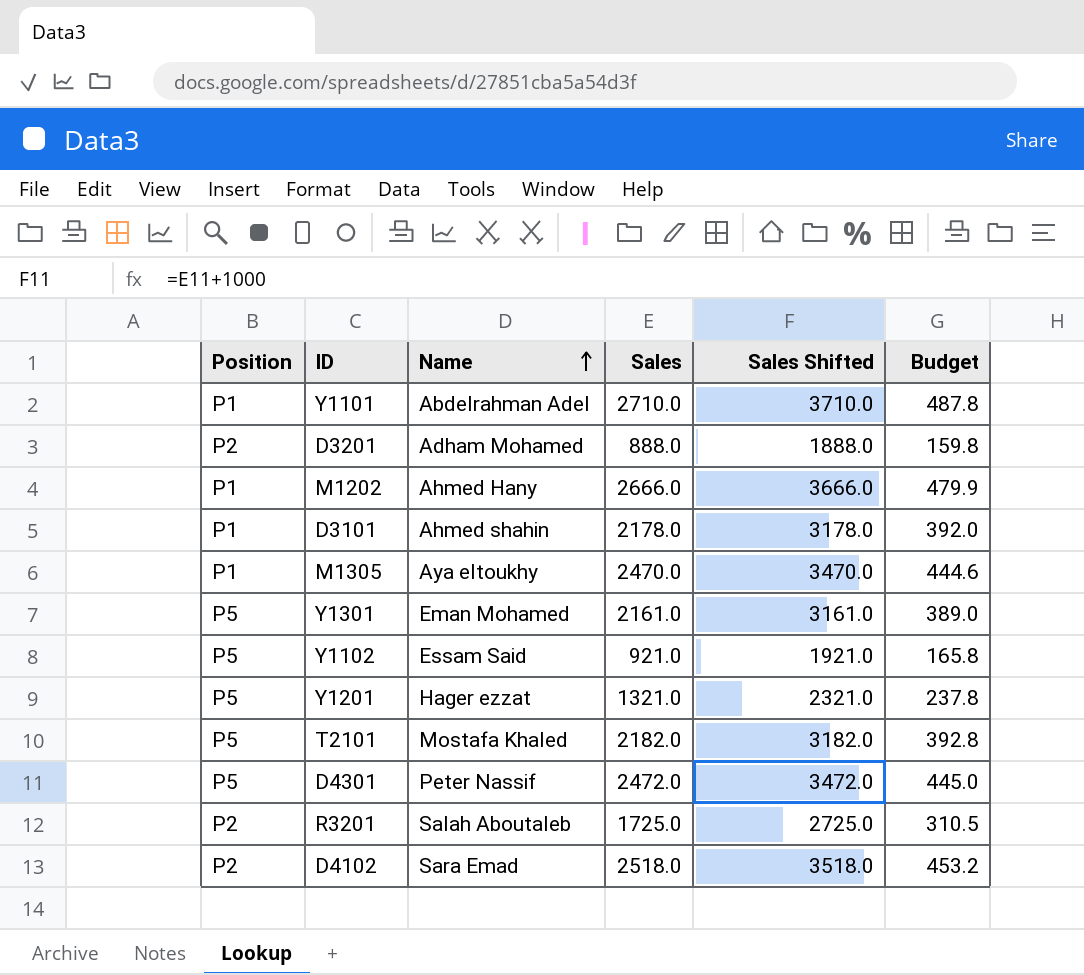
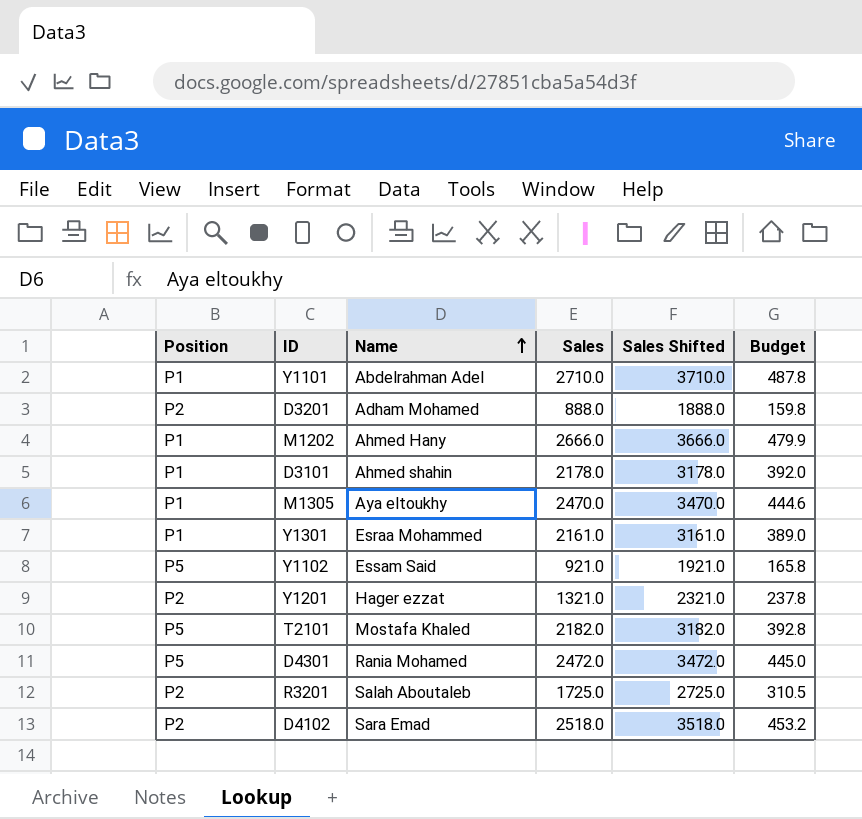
Y1301 | Position: P5 -> P1
Y1301 | Name: Eman Mohamed -> Esraa Mohammed
Y1201 | Position: P5 -> P2
D4301 | Name: Peter Nassif -> Rania Mohamed

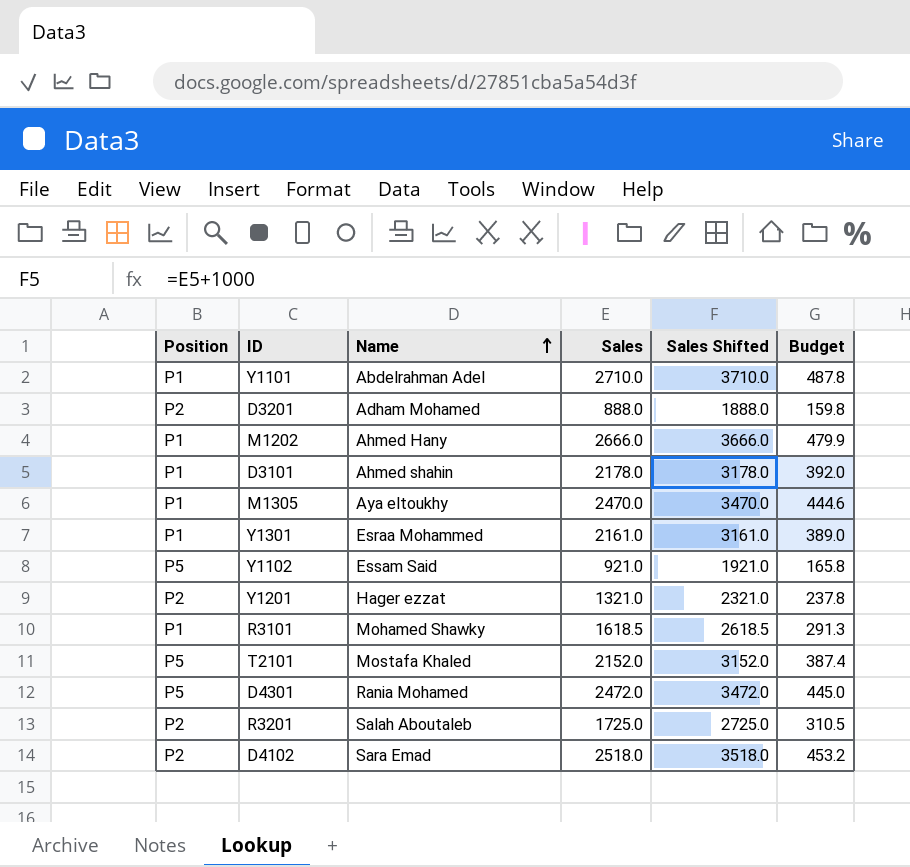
row R3101: none -> P1 | Mohamed Shawky | 1618.5 | 2618.5 | 291.3
T2101 | Sales: 2182.0 -> 2152.0
T2101 | Sales Shifted: 3182.0 -> 3152.0
T2101 | Budget: 392.8 -> 387.4

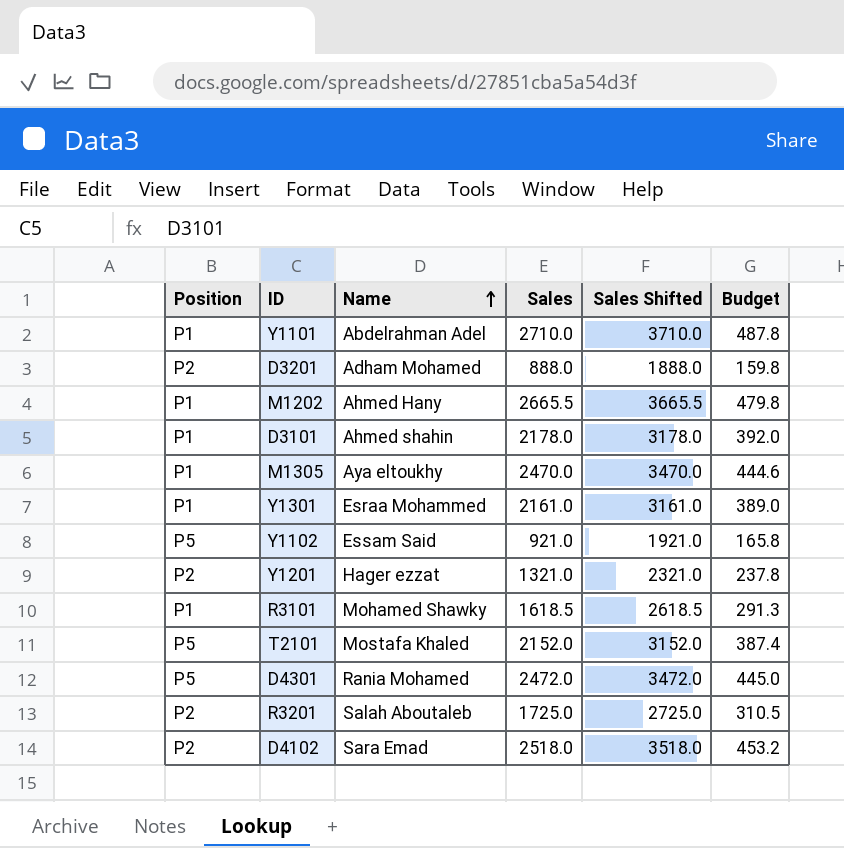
M1202 | Sales: 2666.0 -> 2665.5
M1202 | Sales Shifted: 3666.0 -> 3665.5
M1202 | Budget: 479.9 -> 479.8

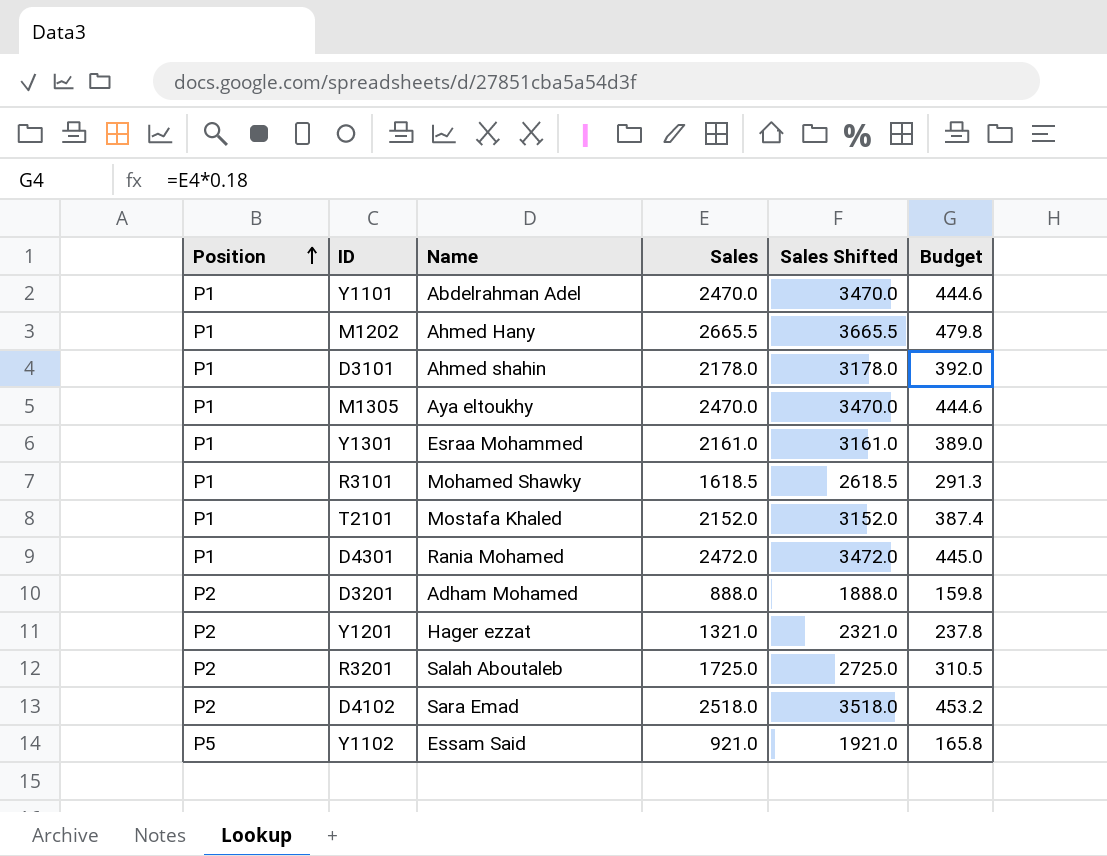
row order: Name ascending -> Position ascending
Y1101 | Sales: 2710.0 -> 2470.0
Y1101 | Sales Shifted: 3710.0 -> 3470.0
Y1101 | Budget: 487.8 -> 444.6
T2101 | Position: P5 -> P1
D4301 | Position: P5 -> P1

